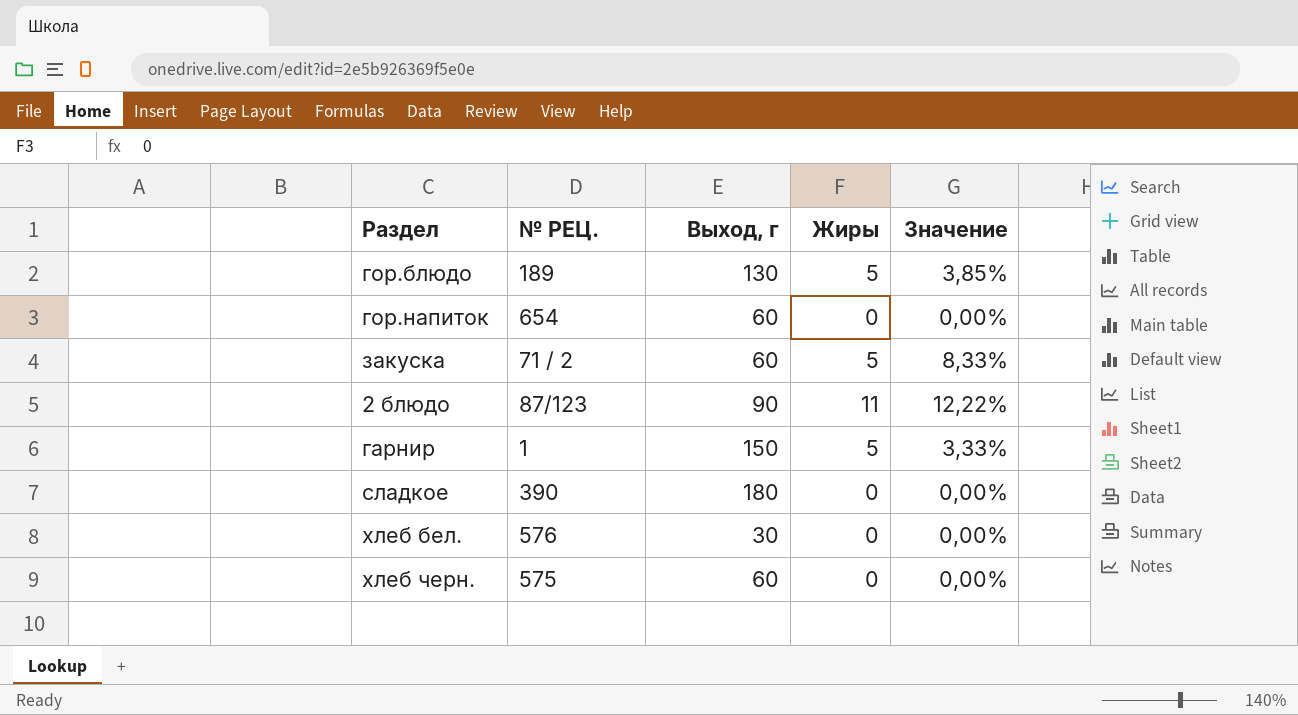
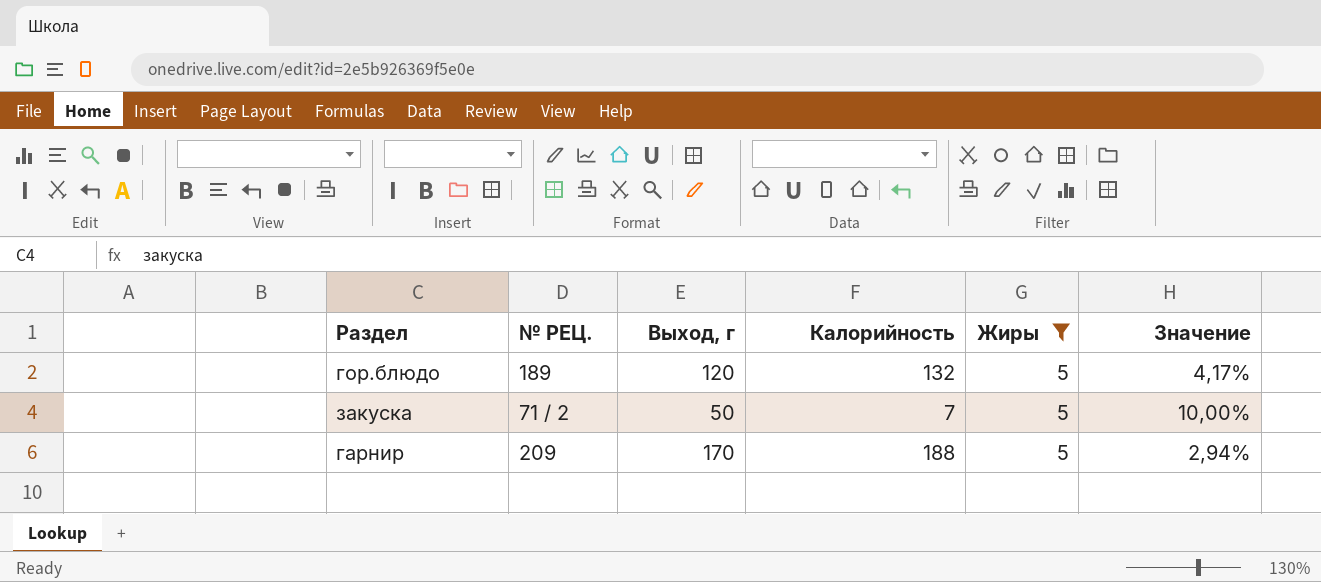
filter: none -> Жиры = 5
column Калорийность | position: none -> 4
гор.блюдо | Выход, г: 130 -> 120
гор.блюдо | Значение: 3,85% -> 4,17%
закуска | Выход, г: 60 -> 50
закуска | Значение: 8,33% -> 10,00%
гарнир | № РЕЦ.: 1 -> 209
гарнир | Выход, г: 150 -> 170
гарнир | Значение: 3,33% -> 2,94%

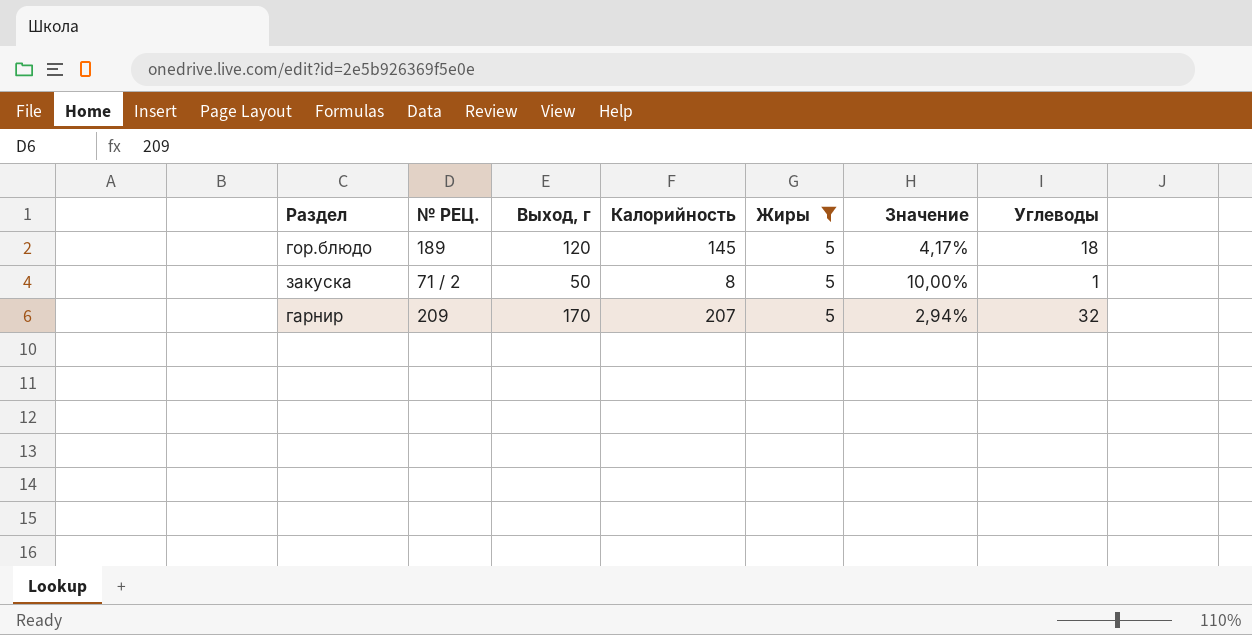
column Углеводы | position: none -> 7
гор.блюдо | Калорийность: 132 -> 145
закуска | Калорийность: 7 -> 8
гарнир | Калорийность: 188 -> 207

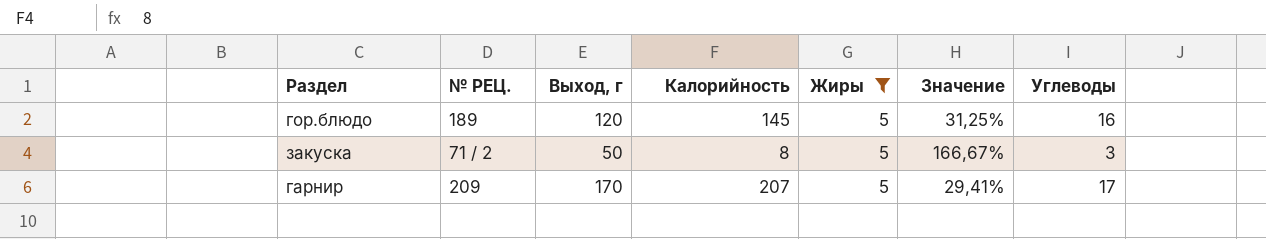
column Значение | formula: [Жиры] / [Выход, г] -> [Жиры] / [Углеводы]
гор.блюдо | Углеводы: 18 -> 16
закуска | Углеводы: 1 -> 3
гарнир | Углеводы: 32 -> 17

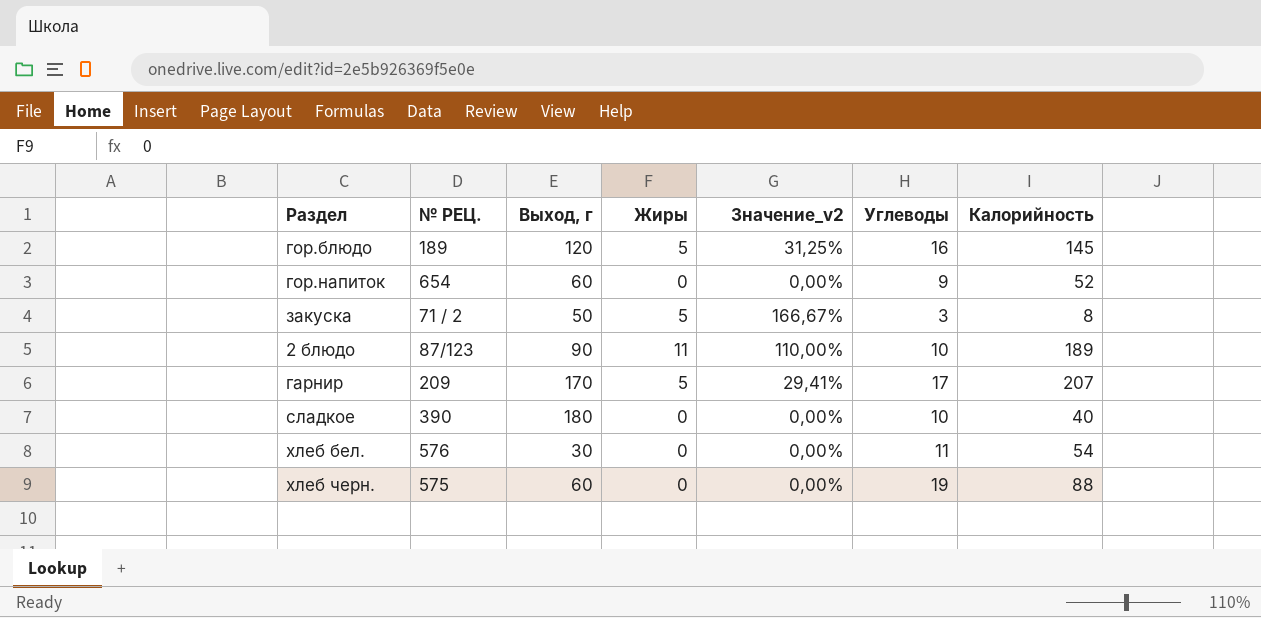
filter: Жиры = 5 -> none
column name: Значение -> Значение_v2
column Калорийность | position: 4 -> 7

